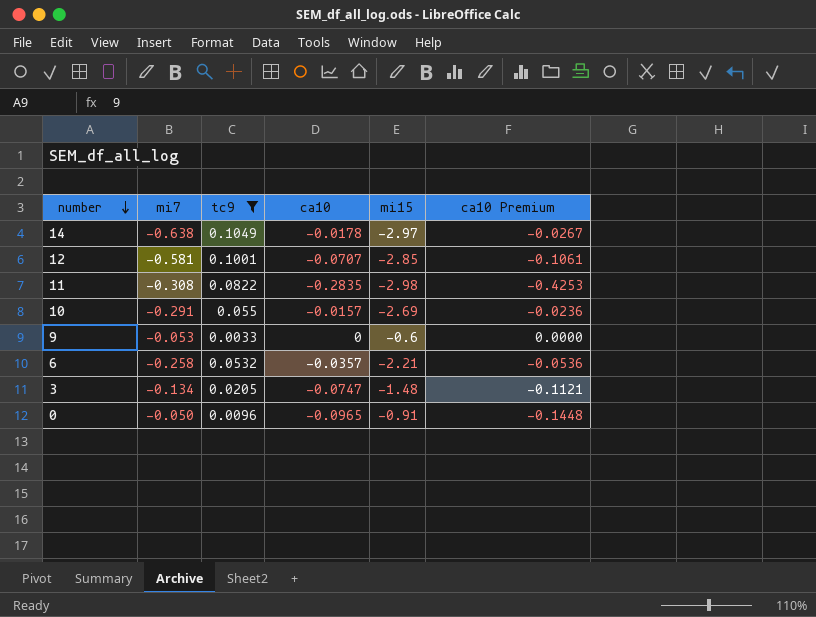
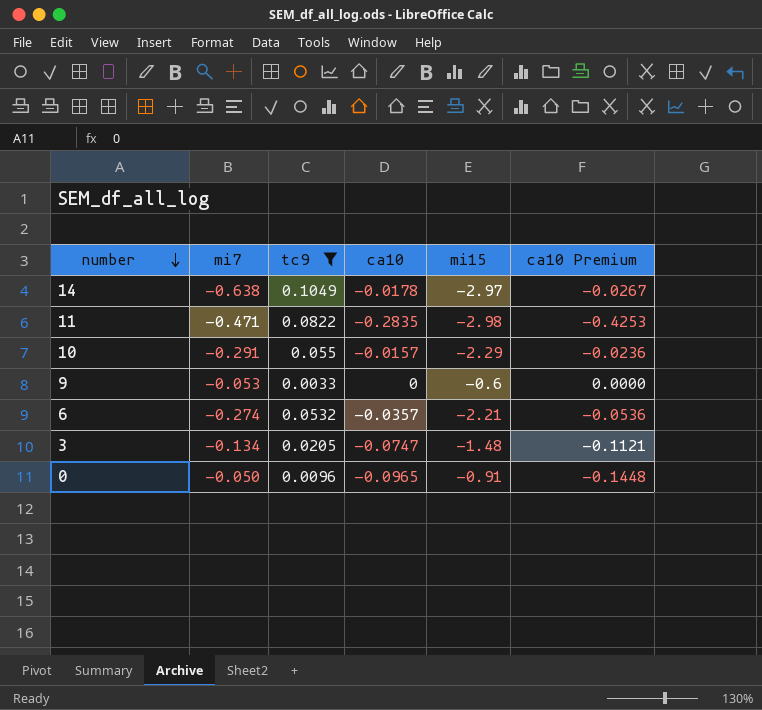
row 12: -0.581 | 0.1001 | -0.0707 | -2.85 | -0.1061 -> none
11 | mi7: -0.308 -> -0.471
10 | mi15: -2.69 -> -2.29
6 | mi7: -0.258 -> -0.274

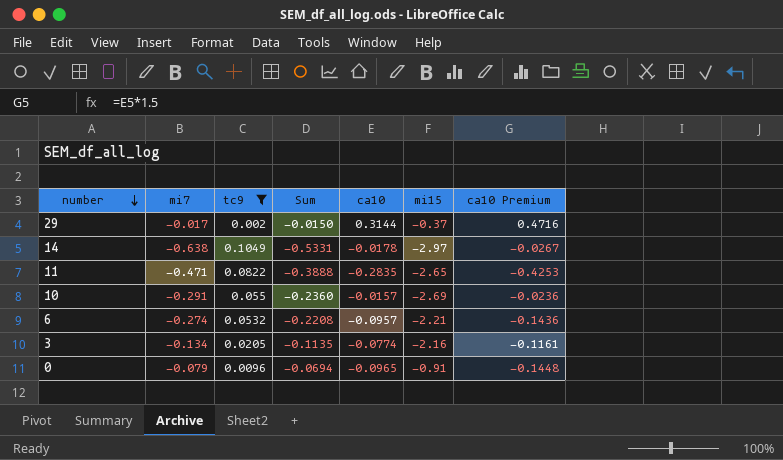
column Sum | formula: none -> [mi7] + [tc9]
row 9: -0.053 | 0.0033 | 0 | -0.6 | 0.0000 -> none
row 29: none -> -0.017 | 0.002 | -0.0150 | 0.3144 | -0.37 | 0.4716
11 | mi15: -2.98 -> -2.65
10 | mi15: -2.29 -> -2.69
6 | ca10: -0.0357 -> -0.0957
6 | ca10 Premium: -0.0536 -> -0.1436
3 | ca10: -0.0747 -> -0.0774
3 | mi15: -1.48 -> -2.16
3 | ca10 Premium: -0.1121 -> -0.1161
0 | mi7: -0.050 -> -0.079

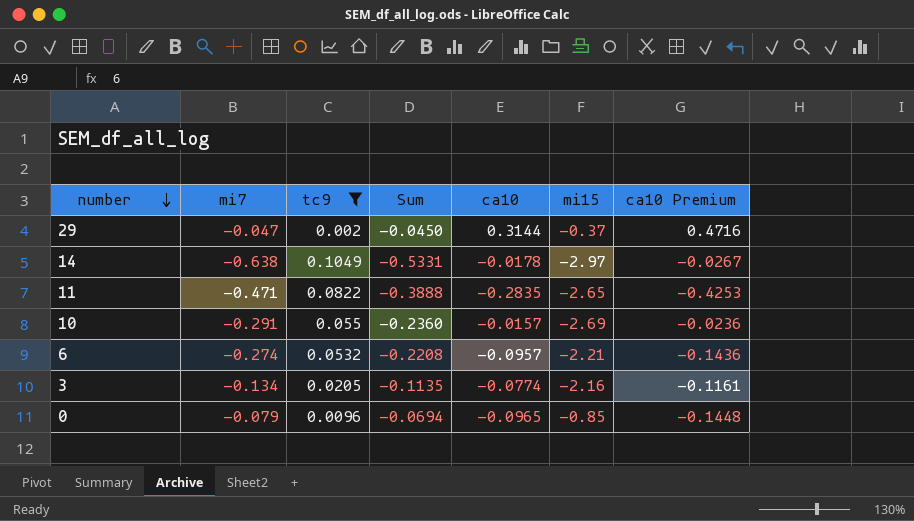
29 | mi7: -0.017 -> -0.047
29 | Sum: -0.0150 -> -0.0450
0 | mi15: -0.91 -> -0.85

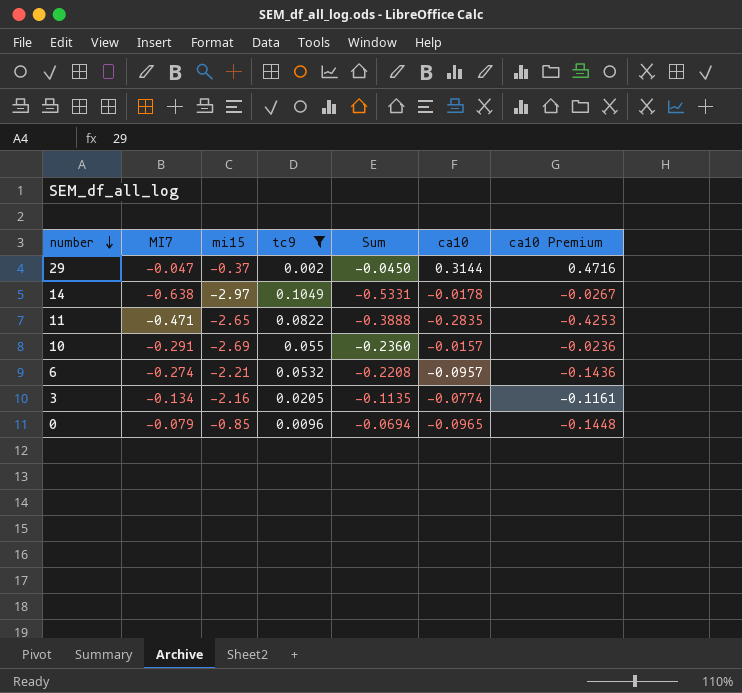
column name: mi7 -> MI7
column mi15 | position: 6 -> 3

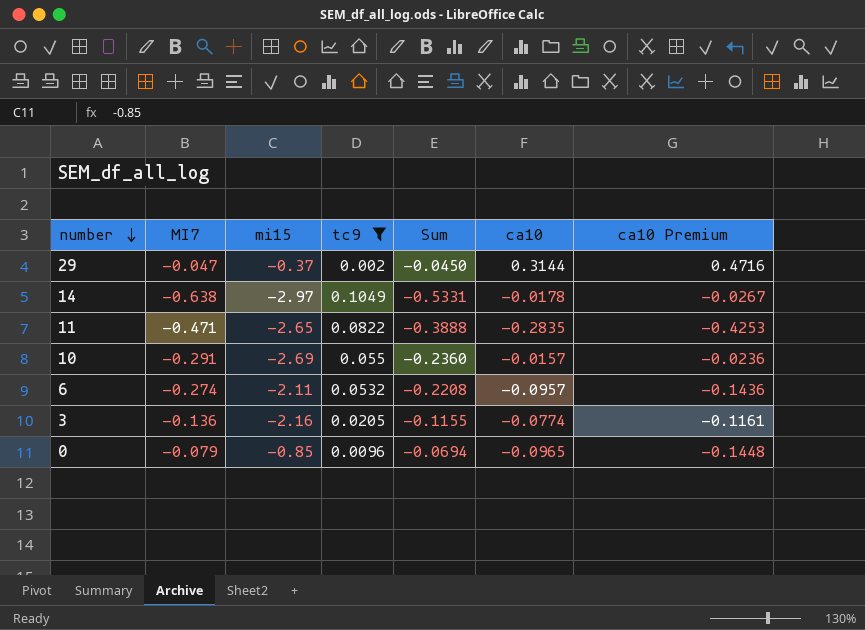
6 | mi15: -2.21 -> -2.11
3 | MI7: -0.134 -> -0.136
3 | Sum: -0.1135 -> -0.1155

